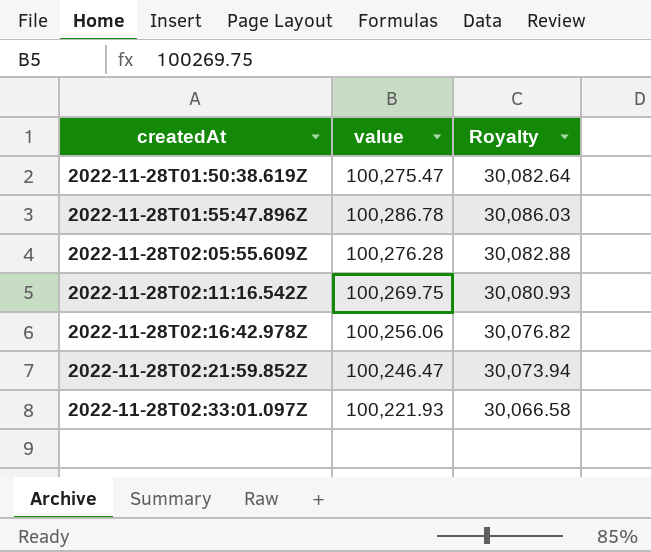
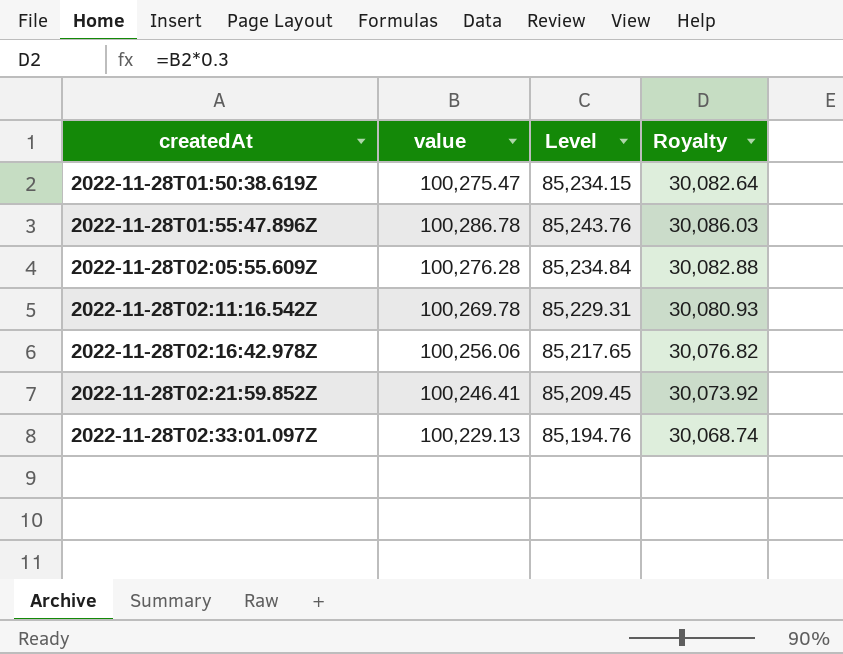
column Level | formula: none -> [value] * 0.85
2022-11-28T02:11:16.542Z | value: 100,269.75 -> 100,269.78
2022-11-28T02:21:59.852Z | value: 100,246.47 -> 100,246.41
2022-11-28T02:21:59.852Z | Royalty: 30,073.94 -> 30,073.92
2022-11-28T02:33:01.097Z | value: 100,221.93 -> 100,229.13
2022-11-28T02:33:01.097Z | Royalty: 30,066.58 -> 30,068.74

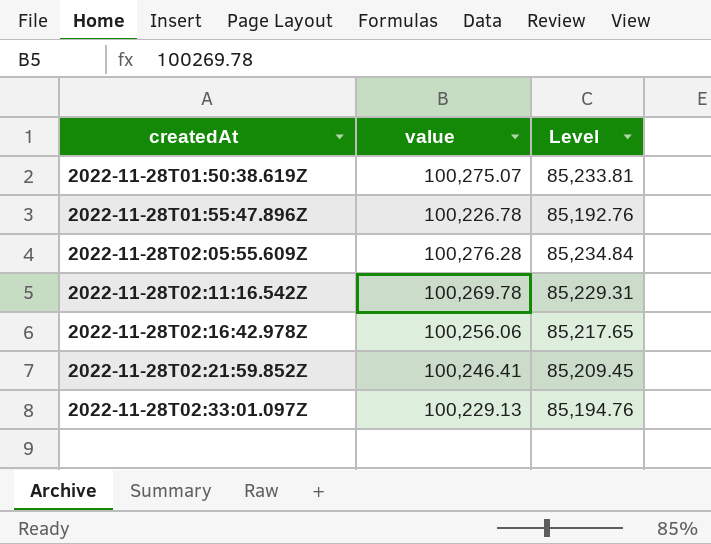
column Royalty | formula: [value] * 0.3 -> none
2022-11-28T01:50:38.619Z | value: 100,275.47 -> 100,275.07
2022-11-28T01:50:38.619Z | Level: 85,234.15 -> 85,233.81
2022-11-28T01:55:47.896Z | value: 100,286.78 -> 100,226.78
2022-11-28T01:55:47.896Z | Level: 85,243.76 -> 85,192.76

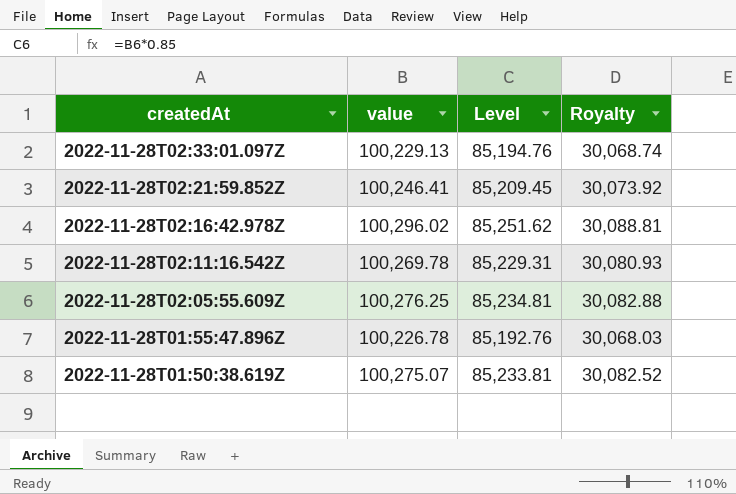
row order: createdAt ascending -> createdAt descending
column Royalty | formula: none -> [value] * 0.3
2022-11-28T02:16:42.978Z | value: 100,256.06 -> 100,296.02
2022-11-28T02:16:42.978Z | Level: 85,217.65 -> 85,251.62
2022-11-28T02:05:55.609Z | value: 100,276.28 -> 100,276.25
2022-11-28T02:05:55.609Z | Level: 85,234.84 -> 85,234.81

